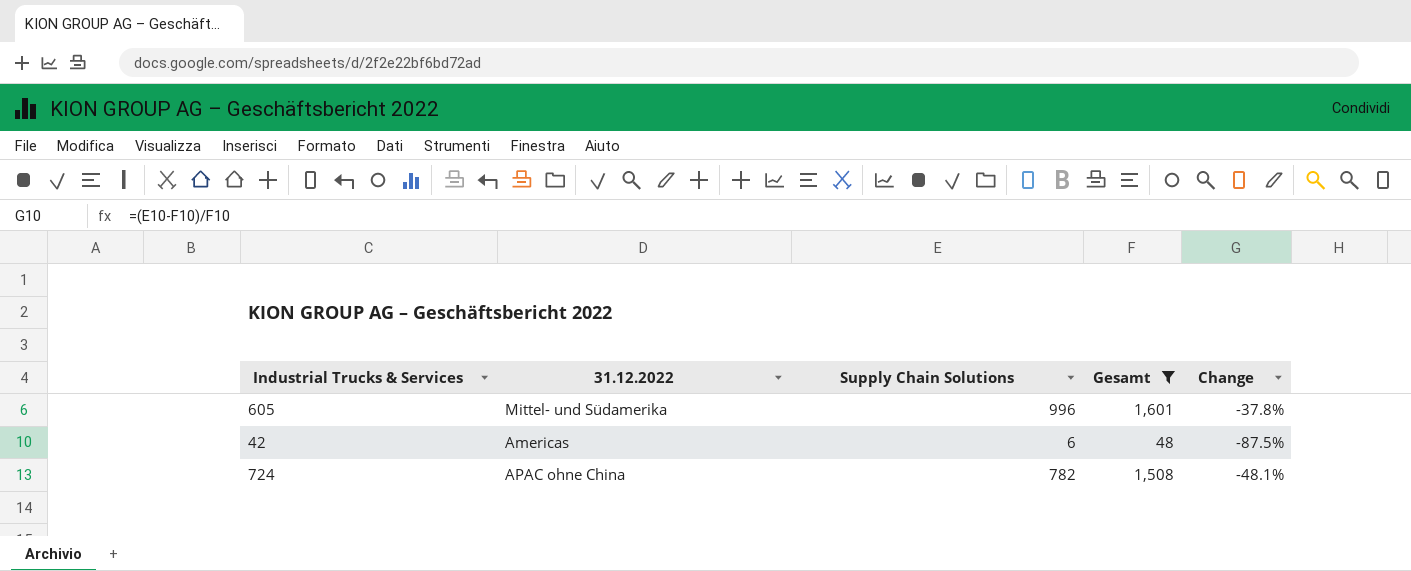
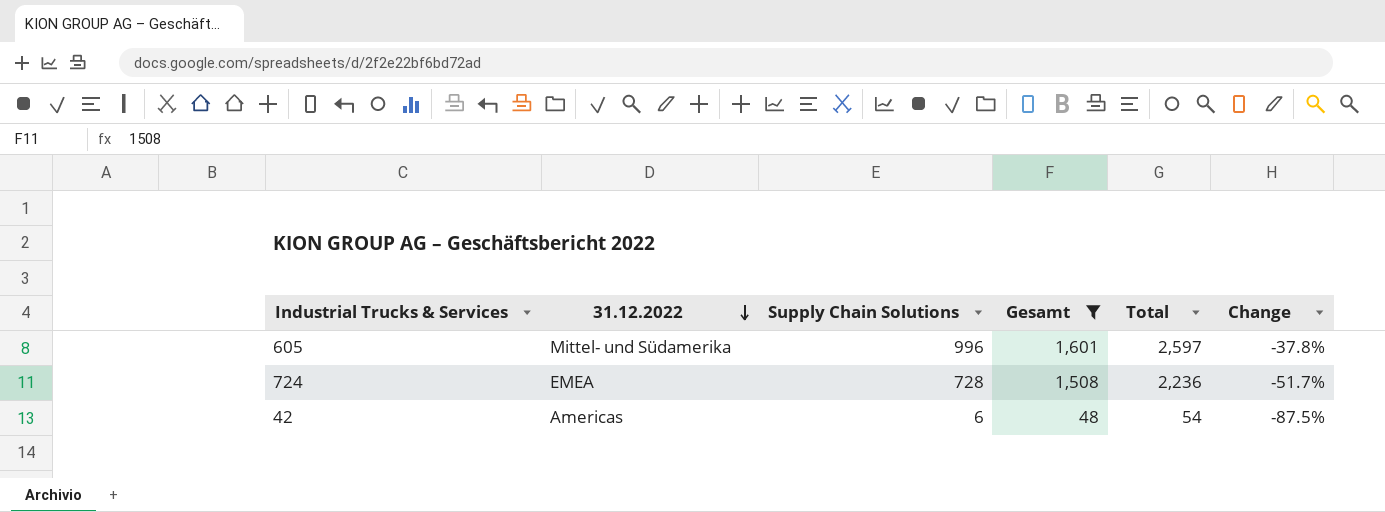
row order: none -> 31.12.2022 descending
column Total | formula: none -> [Supply Chain Solutions] + [Gesamt]
724 | 31.12.2022: APAC ohne China -> EMEA
724 | Supply Chain Solutions: 782 -> 728
724 | Change: -48.1% -> -51.7%

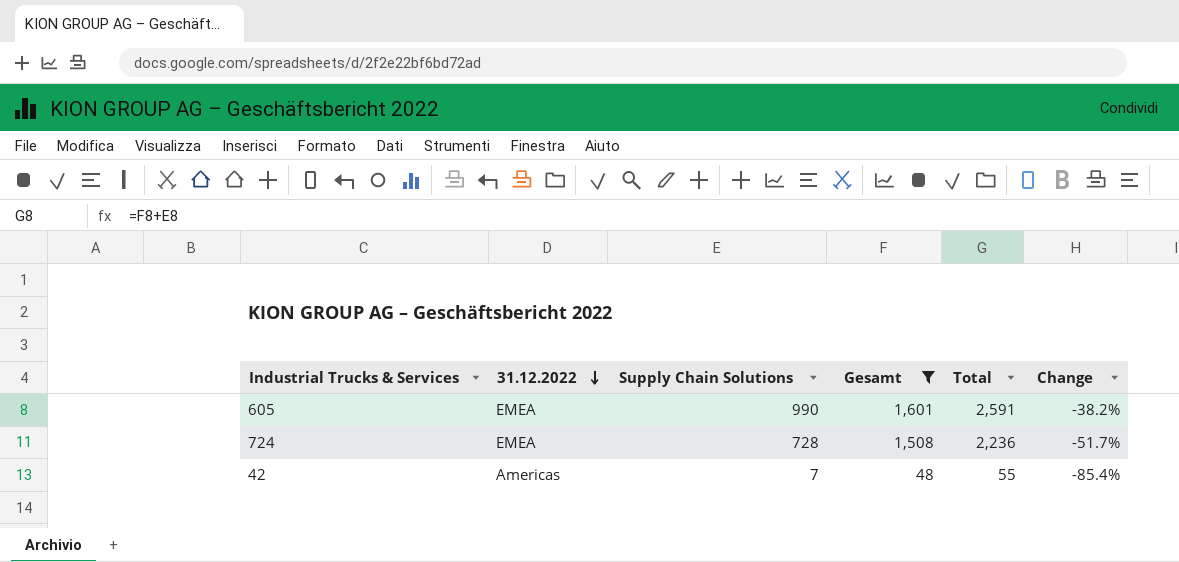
605 | 31.12.2022: Mittel- und Südamerika -> EMEA
605 | Supply Chain Solutions: 996 -> 990
605 | Total: 2,597 -> 2,591
605 | Change: -37.8% -> -38.2%
42 | Supply Chain Solutions: 6 -> 7
42 | Total: 54 -> 55
42 | Change: -87.5% -> -85.4%

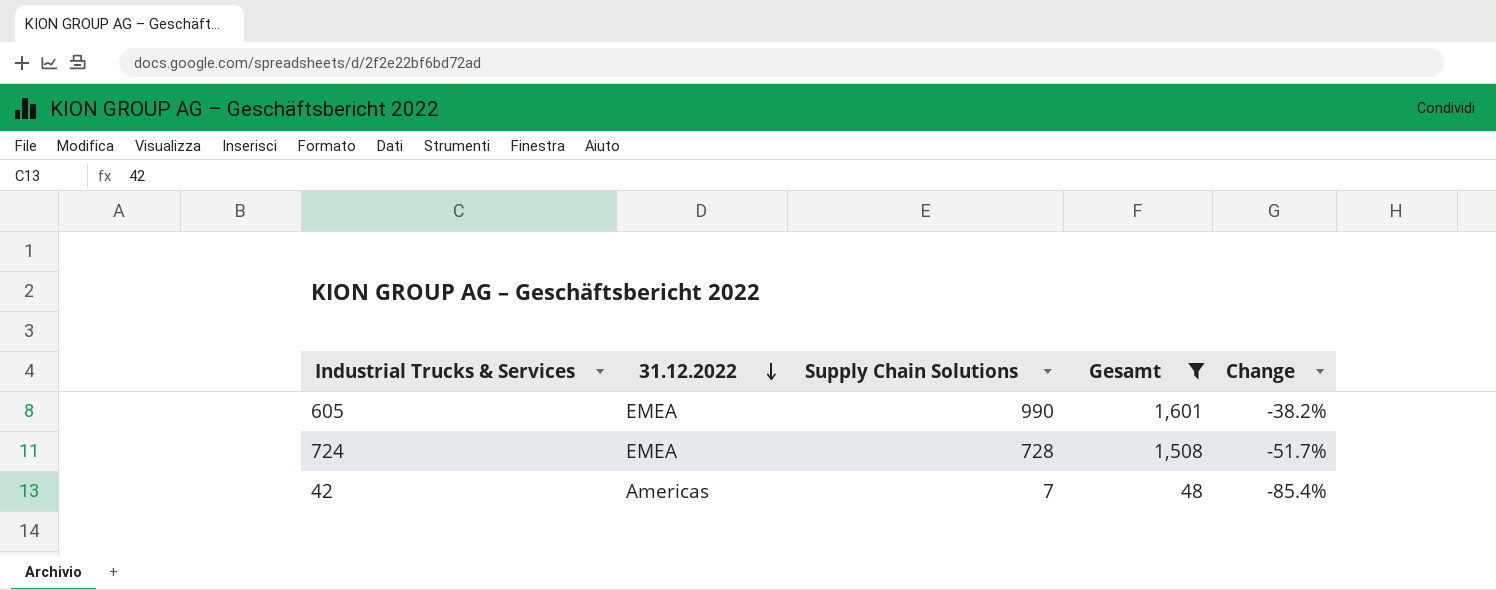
column Total | formula: [Supply Chain Solutions] + [Gesamt] -> none

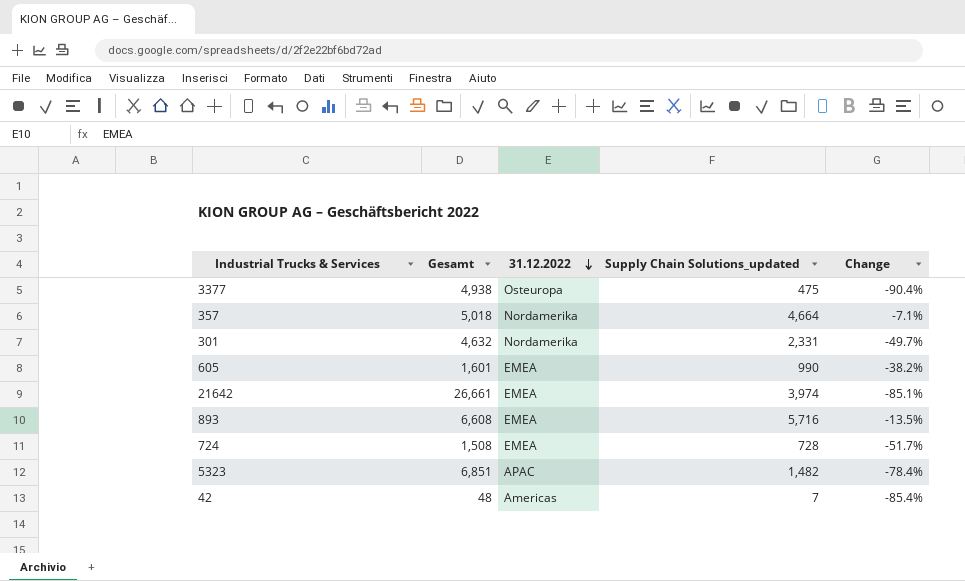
filter: Gesamt <= 1,601 -> none
column Gesamt | position: 4 -> 2
column name: Supply Chain Solutions -> Supply Chain Solutions_updated

